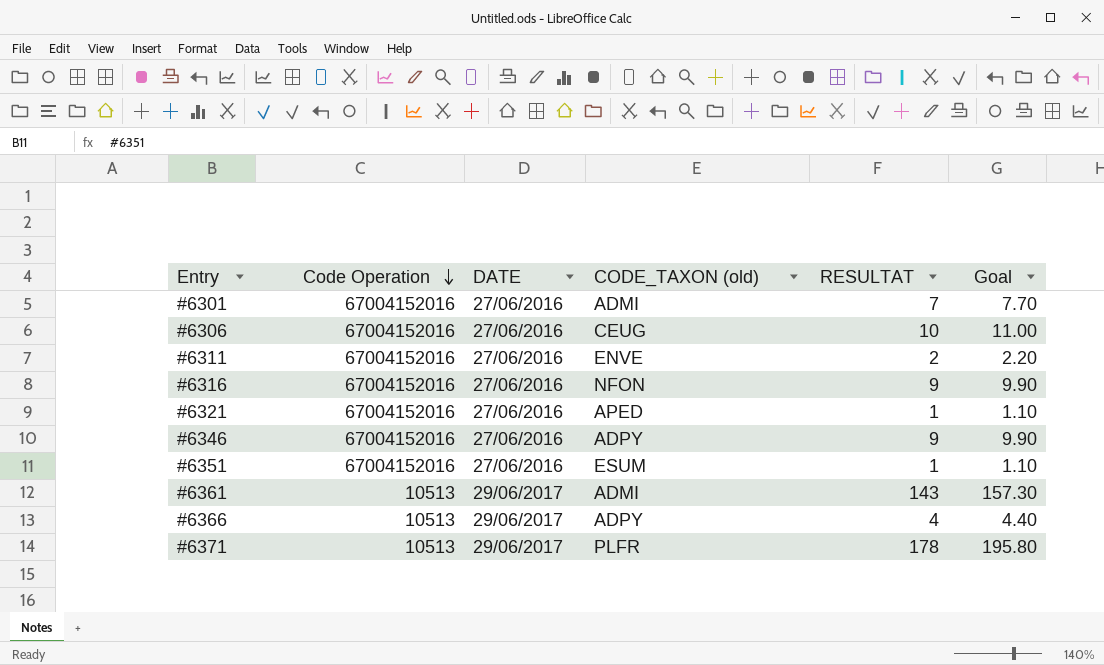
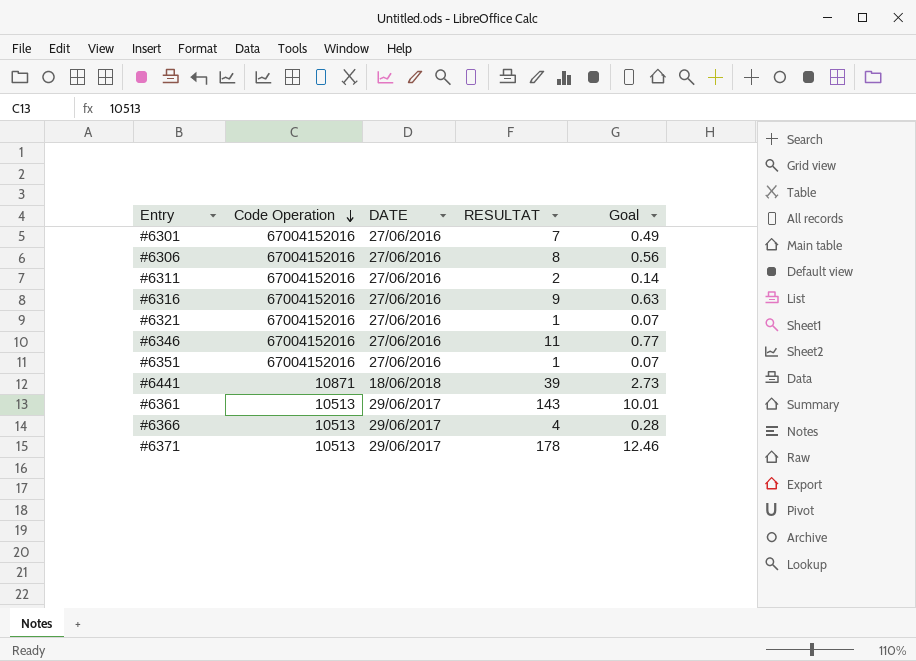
column CODE_TAXON (old) | position: 4 -> none
column Goal | formula: [RESULTAT] * 1.1 -> [RESULTAT] * 0.07
#6306 | RESULTAT: 10 -> 8
#6346 | RESULTAT: 9 -> 11
row #6441: none -> 10871 | 18/06/2018 | 39 | 2.73

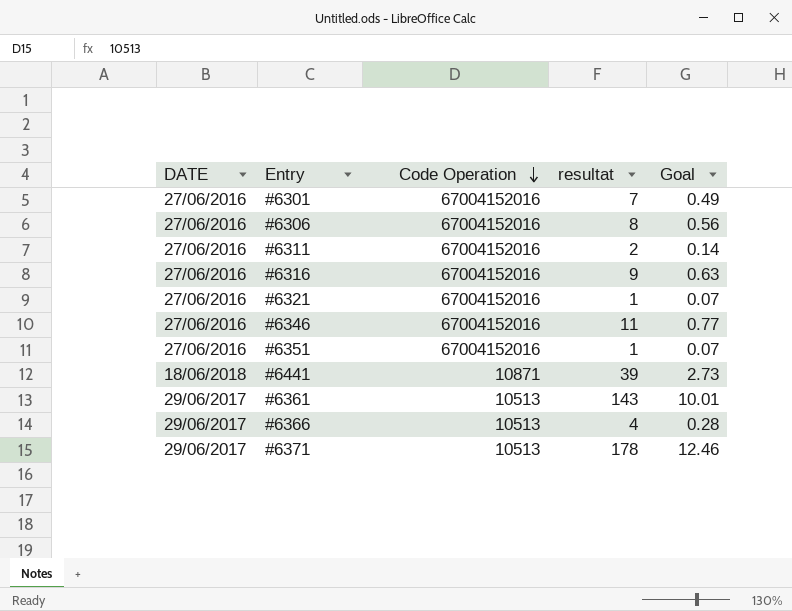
column DATE | position: 3 -> 1
column name: RESULTAT -> resultat

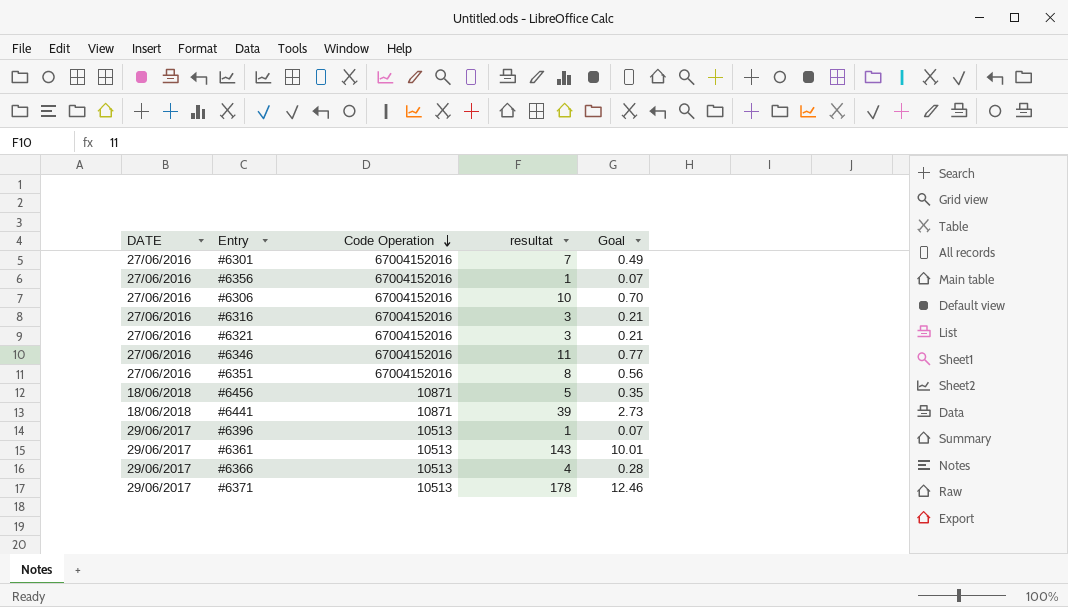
row #6311: 27/06/2016 | 67004152016 | 2 | 0.14 -> none
row #6356: none -> 27/06/2016 | 67004152016 | 1 | 0.07
#6306 | resultat: 8 -> 10
#6306 | Goal: 0.56 -> 0.70
#6316 | resultat: 9 -> 3
#6316 | Goal: 0.63 -> 0.21
#6321 | resultat: 1 -> 3
#6321 | Goal: 0.07 -> 0.21
#6351 | resultat: 1 -> 8
#6351 | Goal: 0.07 -> 0.56
row #6456: none -> 18/06/2018 | 10871 | 5 | 0.35
row #6396: none -> 29/06/2017 | 10513 | 1 | 0.07

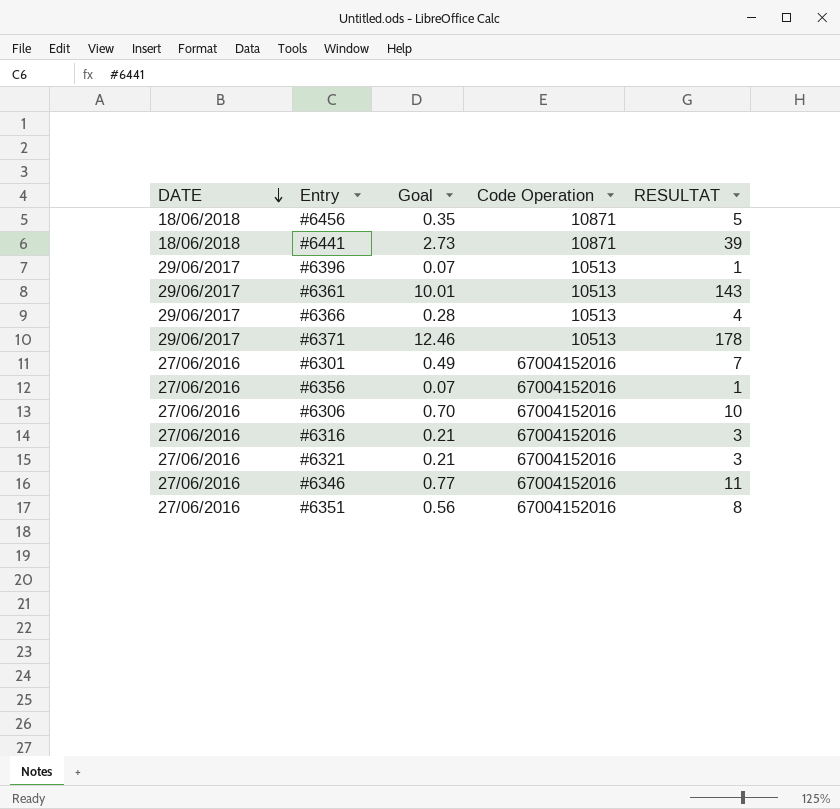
row order: Code Operation descending -> DATE descending
column Goal | position: 5 -> 3
column name: resultat -> RESULTAT

